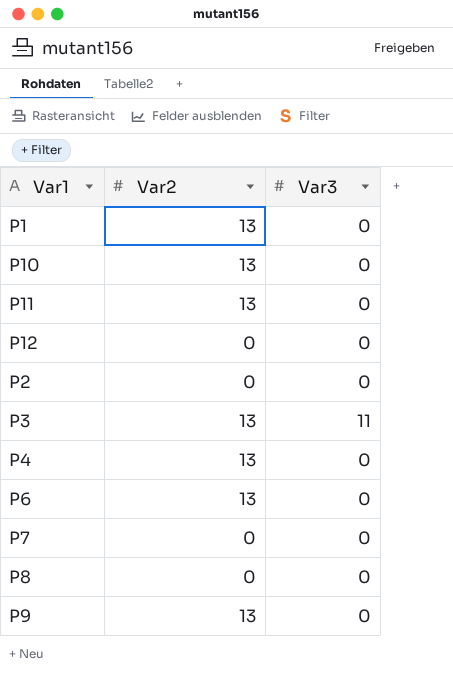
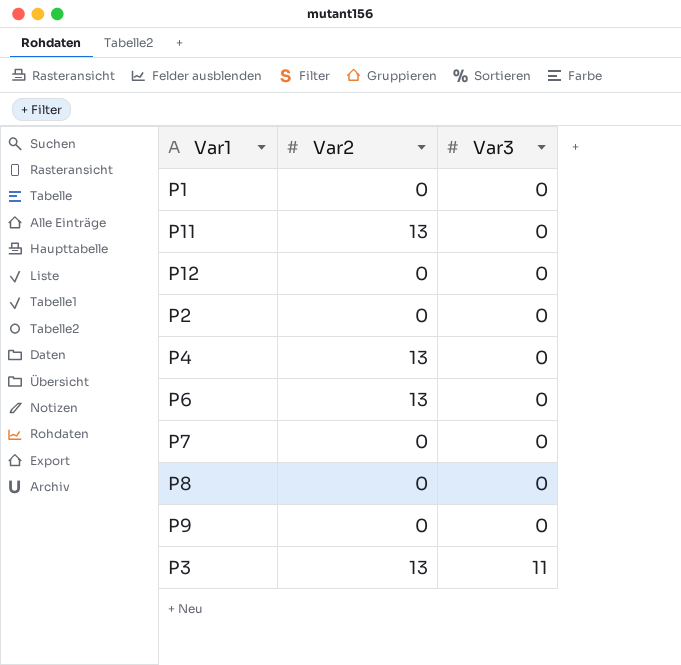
row order: none -> Var3 ascending
row P10: 13 | 0 -> none
P1 | Var2: 13 -> 0
P9 | Var2: 13 -> 0

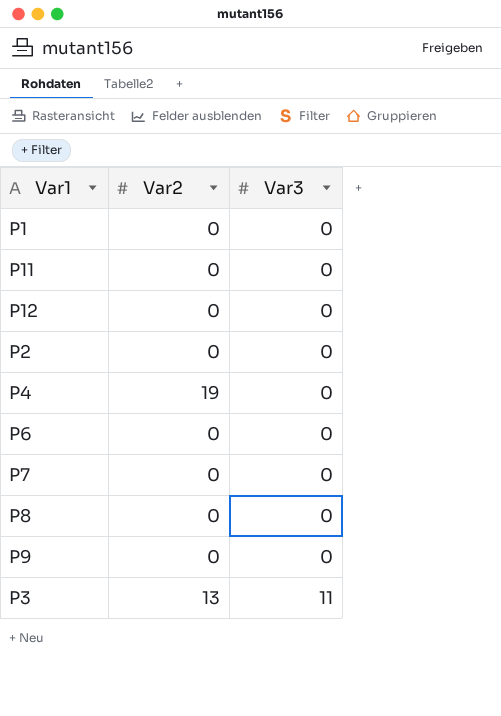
P11 | Var2: 13 -> 0
P4 | Var2: 13 -> 19
P6 | Var2: 13 -> 0

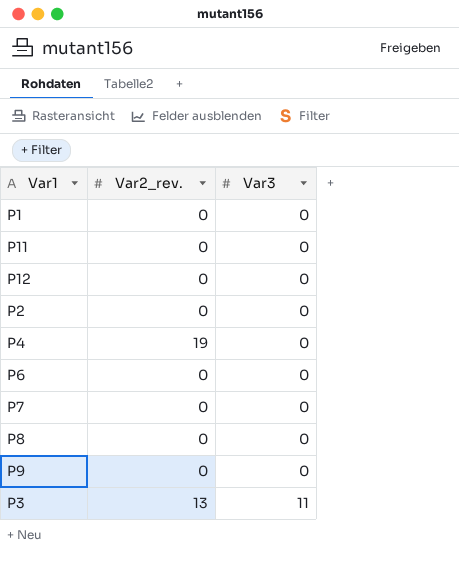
column name: Var2 -> Var2_rev.

